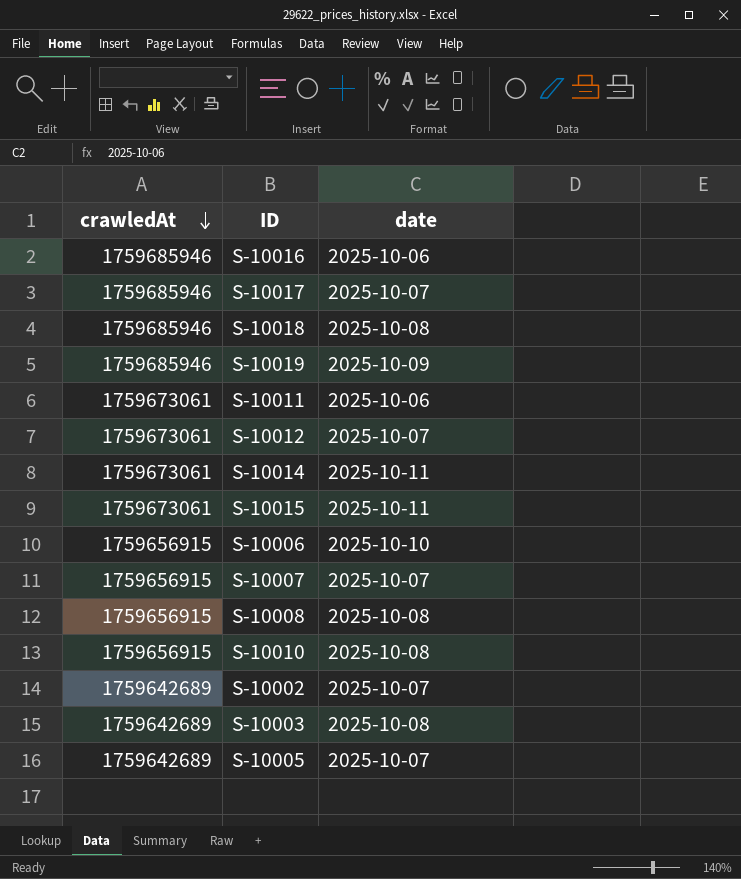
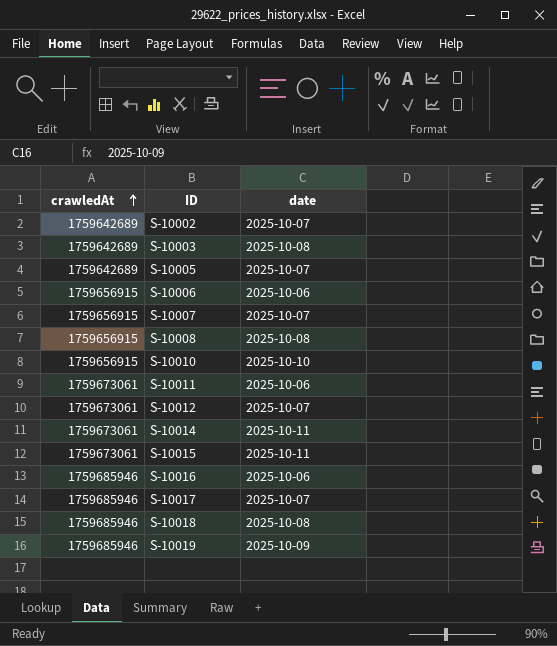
row order: crawledAt descending -> crawledAt ascending
S-10006 | date: 2025-10-10 -> 2025-10-06
S-10010 | date: 2025-10-08 -> 2025-10-10

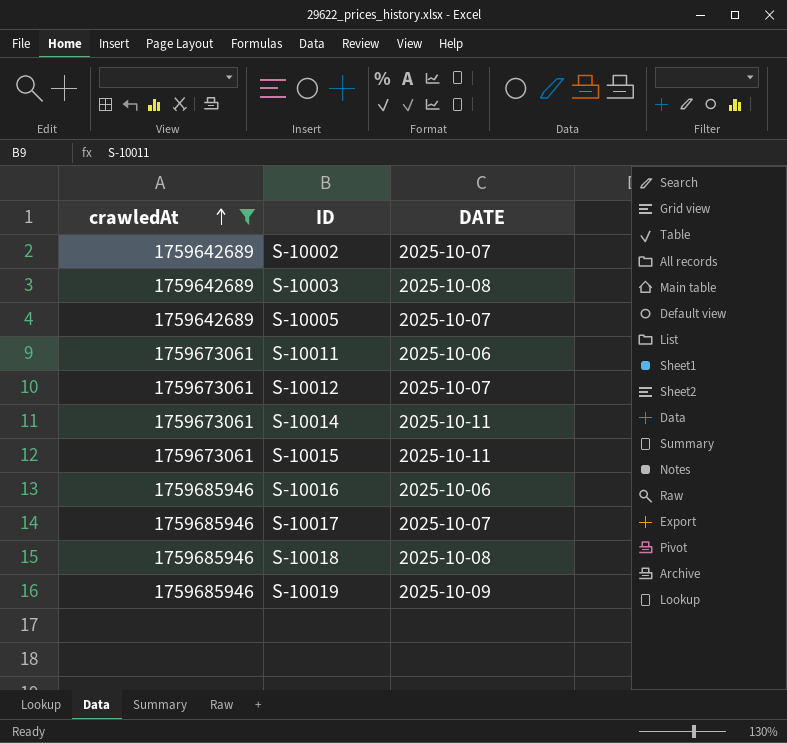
filter: none -> crawledAt != 1759656915
column name: date -> DATE

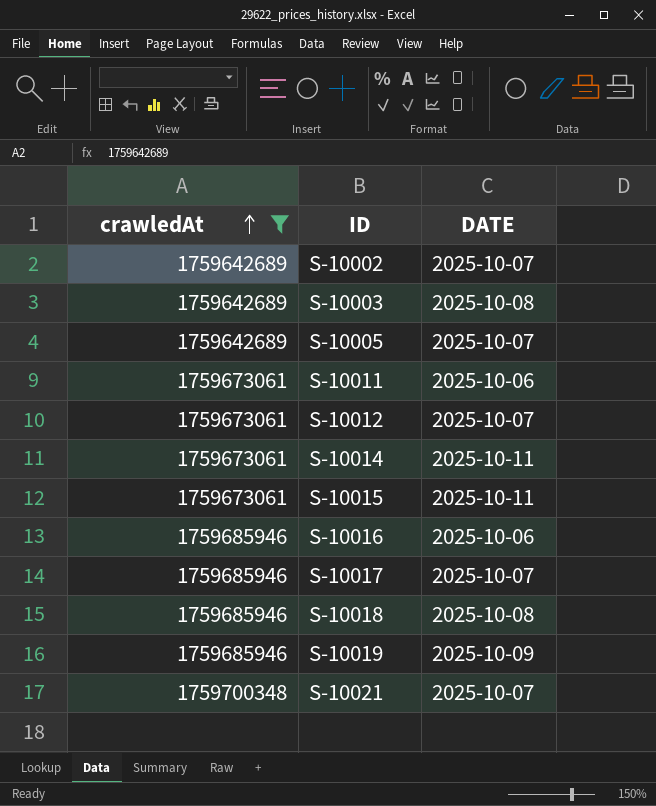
row S-10021: none -> 1759700348 | 2025-10-07

